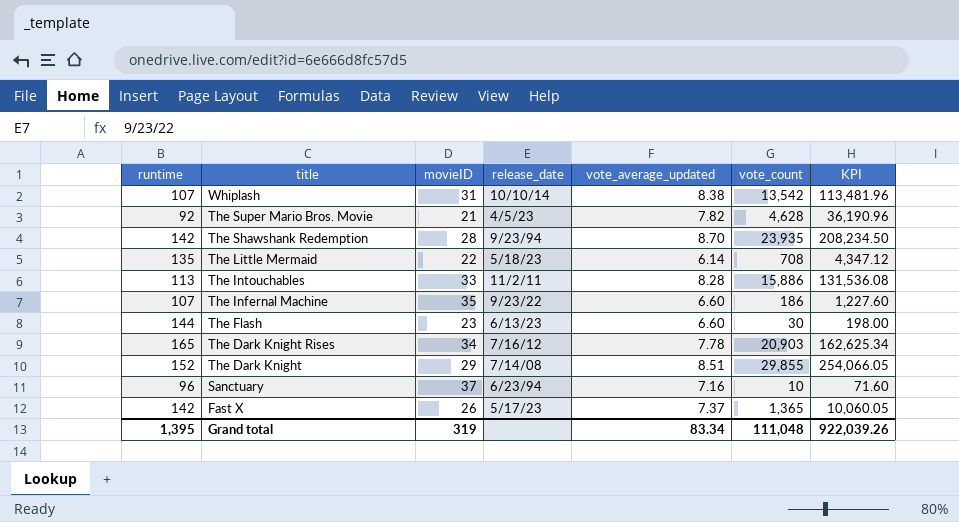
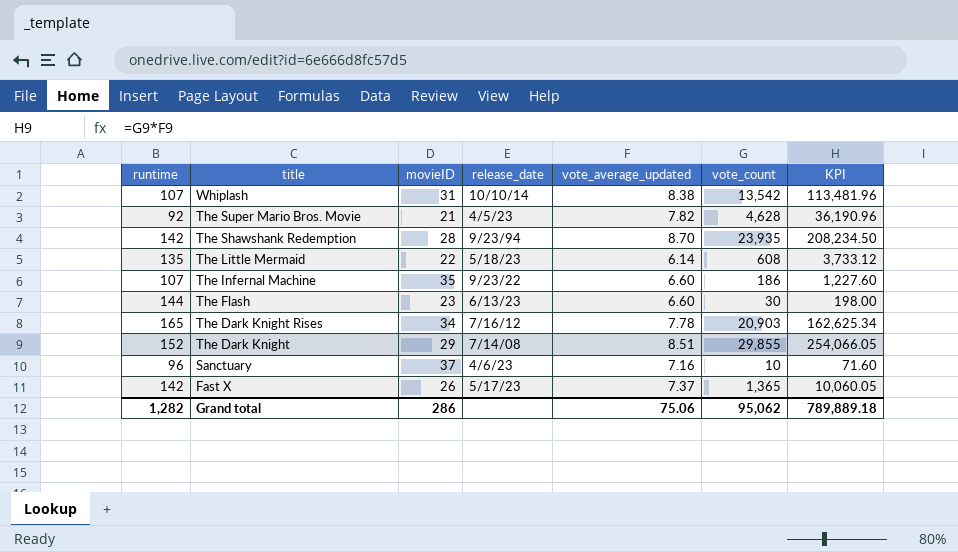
row The Intouchables: 113 | 33 | 11/2/11 | 8.28 | 15,886 | 131,536.08 -> none
The Little Mermaid | vote_count: 708 -> 608
The Little Mermaid | KPI: 4,347.12 -> 3,733.12
Sanctuary | release_date: 6/23/94 -> 4/6/23
Grand total | runtime: 1,395 -> 1,282
Grand total | movieID: 319 -> 286
Grand total | vote_average_updated: 83.34 -> 75.06
Grand total | vote_count: 111,048 -> 95,062
Grand total | KPI: 922,039.26 -> 789,889.18

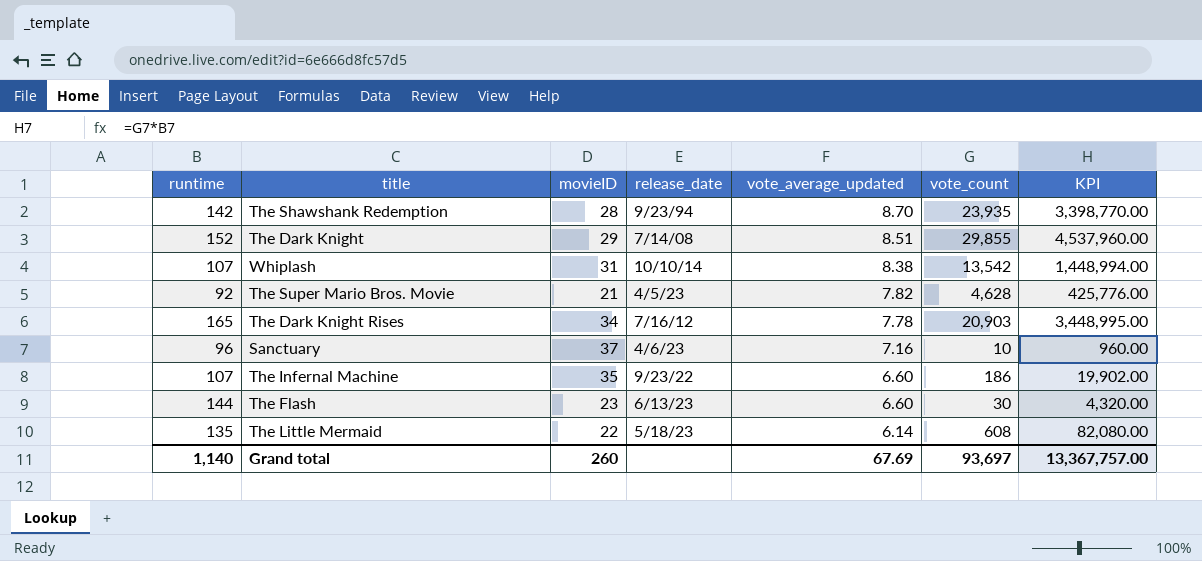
row order: title descending -> vote_average_updated descending
column KPI | formula: [vote_average_updated] * [vote_count] -> [runtime] * [vote_count]
row Fast X: 142 | 26 | 5/17/23 | 7.37 | 1,365 | 10,060.05 -> none
Grand total | runtime: 1,282 -> 1,140
Grand total | movieID: 286 -> 260
Grand total | vote_average_updated: 75.06 -> 67.69
Grand total | vote_count: 95,062 -> 93,697
Grand total | KPI: 789,889.18 -> 13,367,757.00

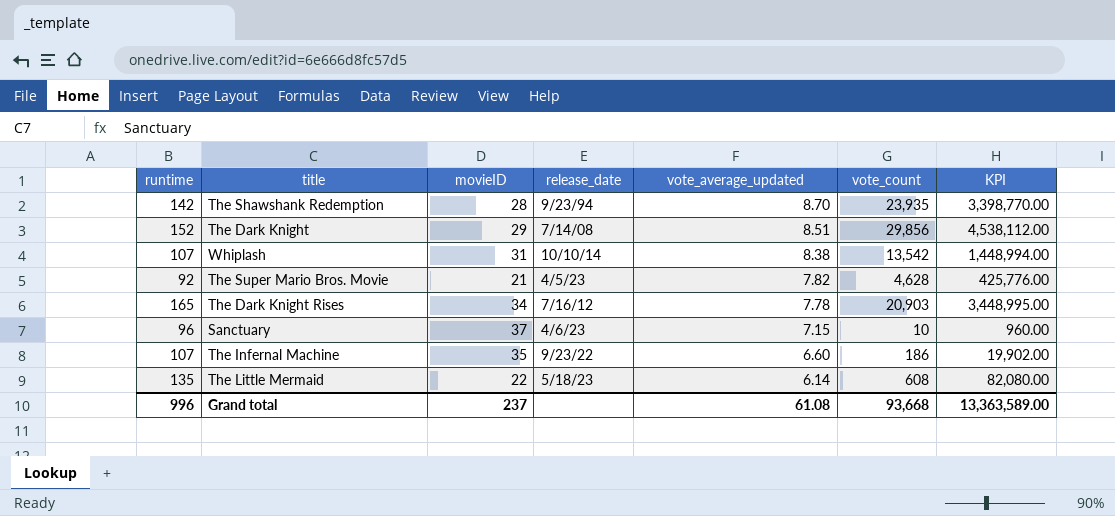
row The Flash: 144 | 23 | 6/13/23 | 6.60 | 30 | 4,320.00 -> none
The Dark Knight | vote_count: 29,855 -> 29,856
The Dark Knight | KPI: 4,537,960.00 -> 4,538,112.00
Sanctuary | vote_average_updated: 7.16 -> 7.15
Grand total | runtime: 1,140 -> 996
Grand total | movieID: 260 -> 237
Grand total | vote_average_updated: 67.69 -> 61.08
Grand total | vote_count: 93,697 -> 93,668
Grand total | KPI: 13,367,757.00 -> 13,363,589.00

